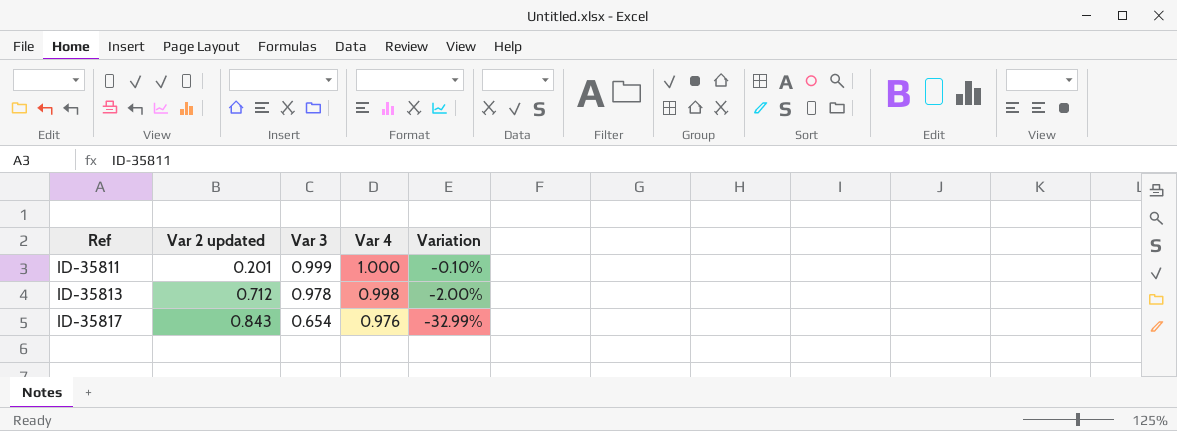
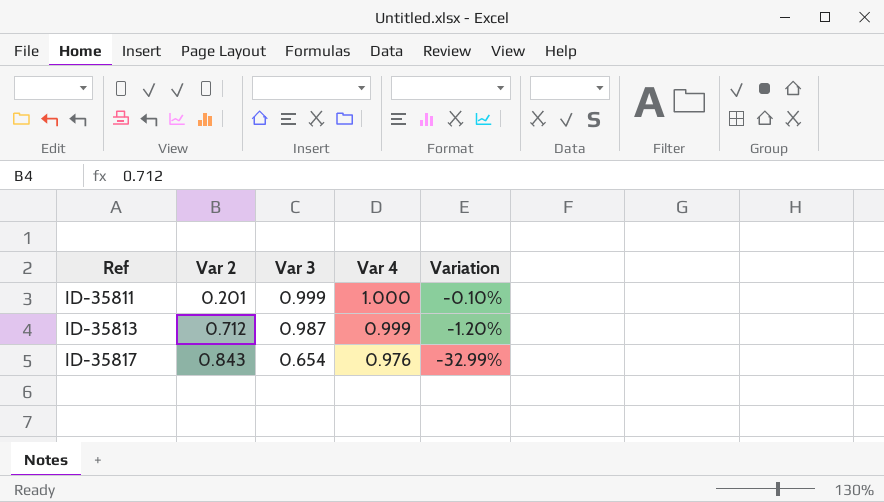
column name: Var 2 updated -> Var 2
ID-35813 | Var 3: 0.978 -> 0.987
ID-35813 | Var 4: 0.998 -> 0.999
ID-35813 | Variation: -2.00% -> -1.20%

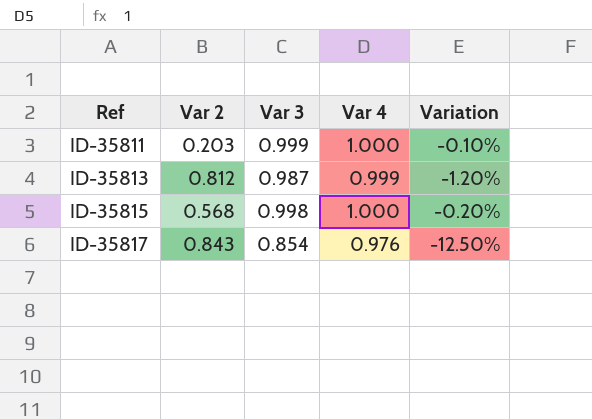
ID-35811 | Var 2: 0.201 -> 0.203
ID-35813 | Var 2: 0.712 -> 0.812
row ID-35815: none -> 0.568 | 0.998 | 1.000 | -0.20%
ID-35817 | Var 3: 0.654 -> 0.854
ID-35817 | Variation: -32.99% -> -12.50%

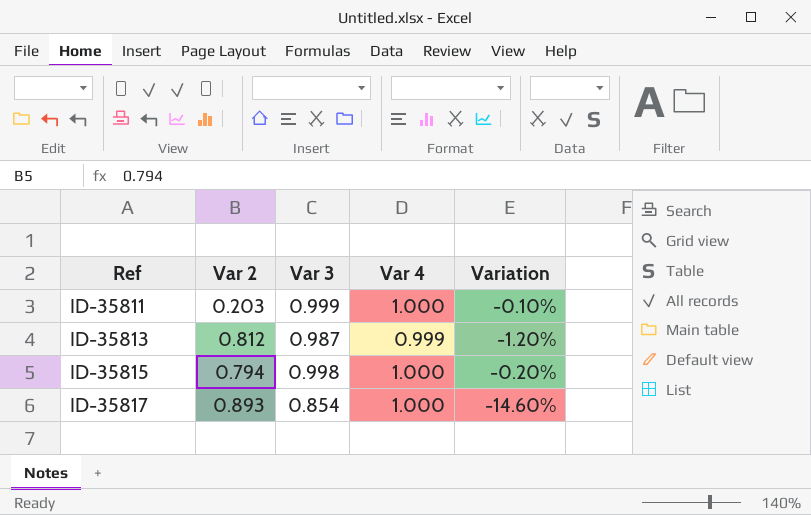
ID-35815 | Var 2: 0.568 -> 0.794
ID-35817 | Var 2: 0.843 -> 0.893
ID-35817 | Var 4: 0.976 -> 1.000
ID-35817 | Variation: -12.50% -> -14.60%

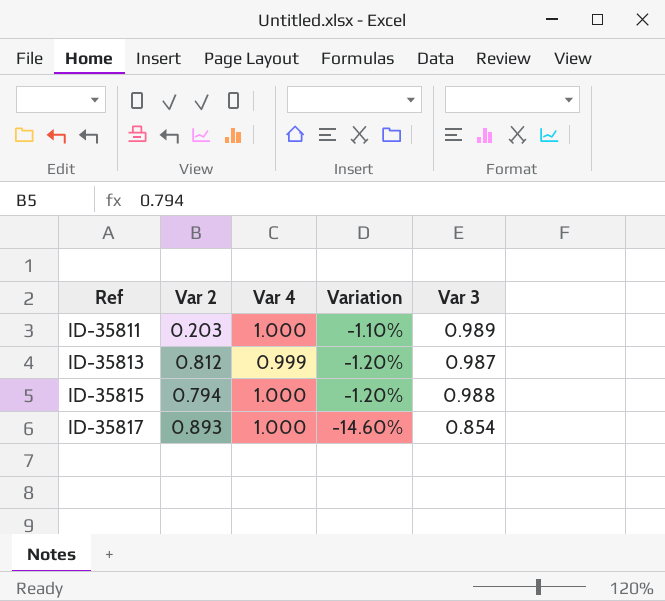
column Var 3 | position: 3 -> 5
ID-35811 | Variation: -0.10% -> -1.10%
ID-35811 | Var 3: 0.999 -> 0.989
ID-35815 | Variation: -0.20% -> -1.20%
ID-35815 | Var 3: 0.998 -> 0.988

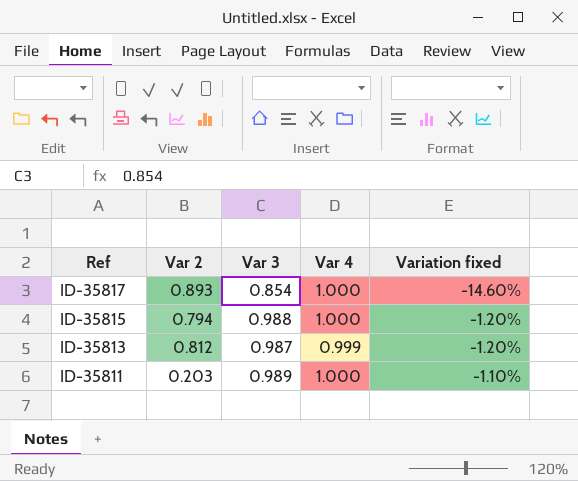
row order: Ref ascending -> Ref descending
column Var 3 | position: 5 -> 3
column name: Variation -> Variation fixed

